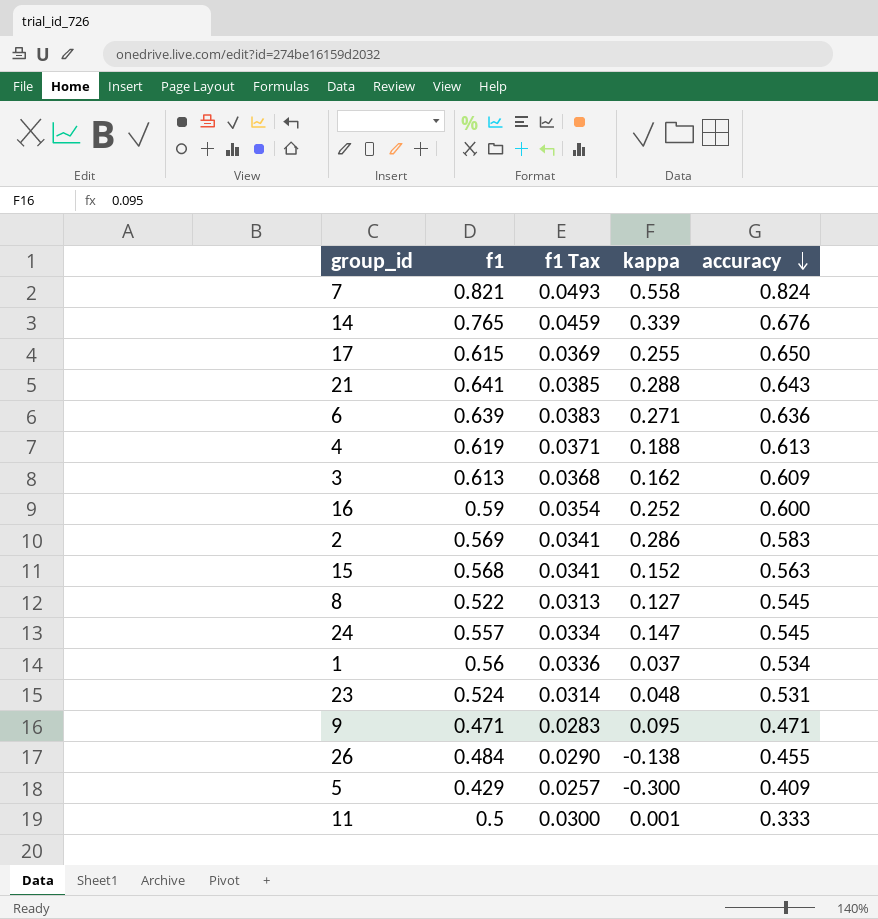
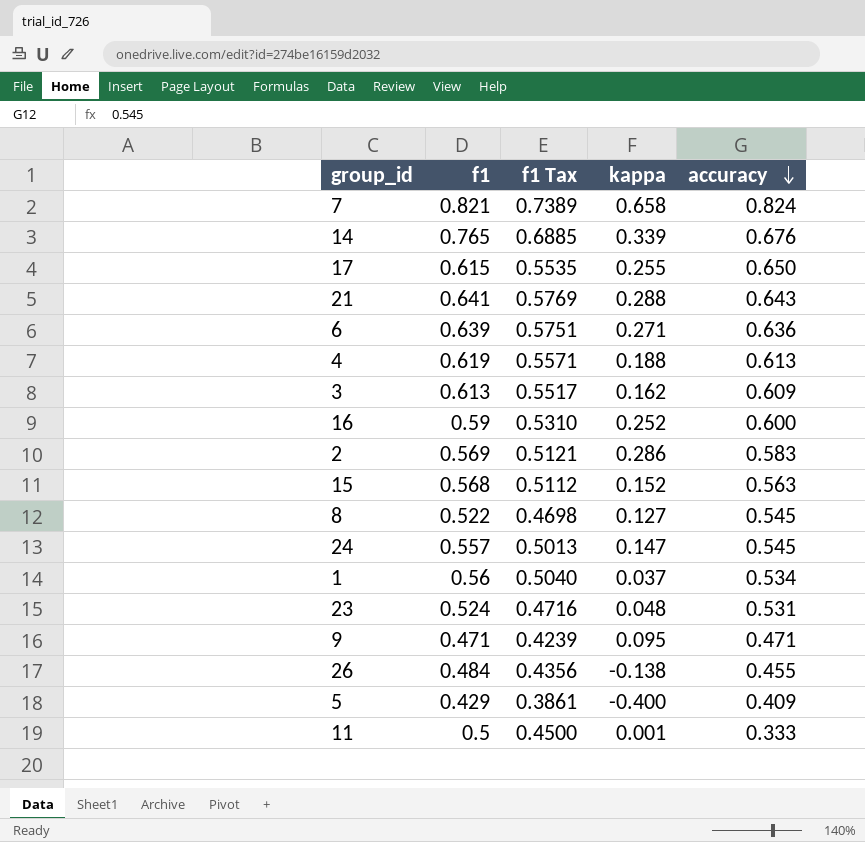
column f1 Tax | formula: [f1] * 0.06 -> [f1] * 0.9
7 | kappa: 0.558 -> 0.658
5 | kappa: -0.300 -> -0.400

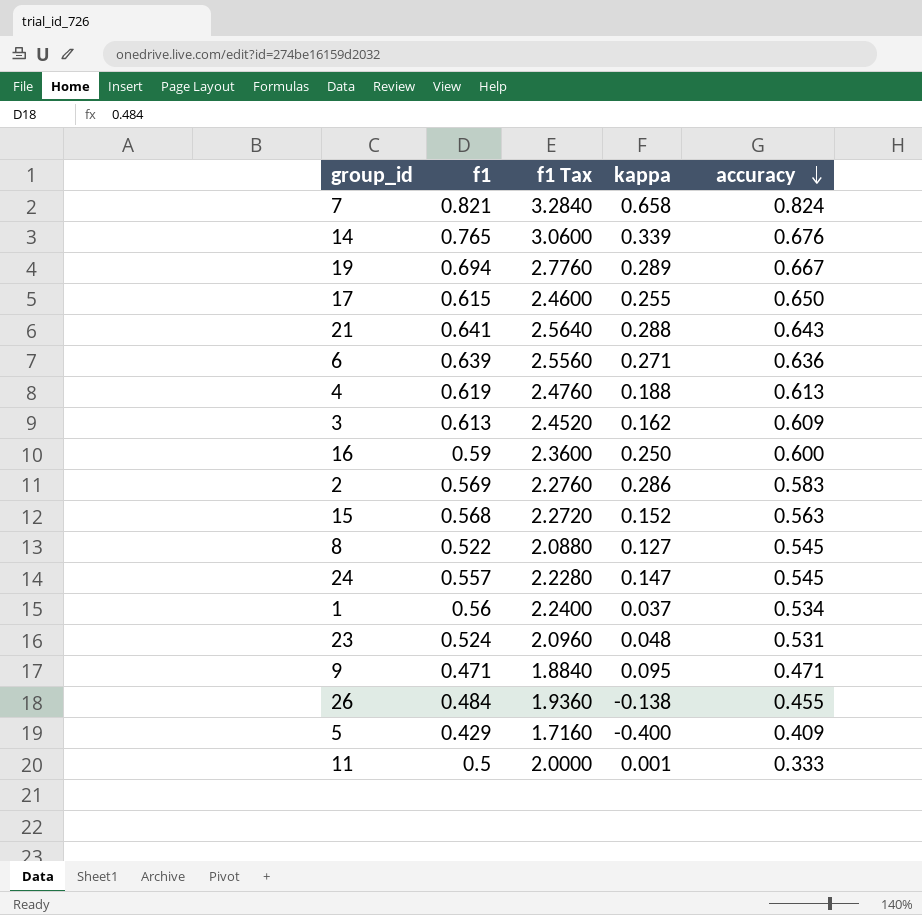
column f1 Tax | formula: [f1] * 0.9 -> [f1] * 4
row 19: none -> 0.694 | 2.7760 | 0.289 | 0.667
16 | kappa: 0.252 -> 0.250

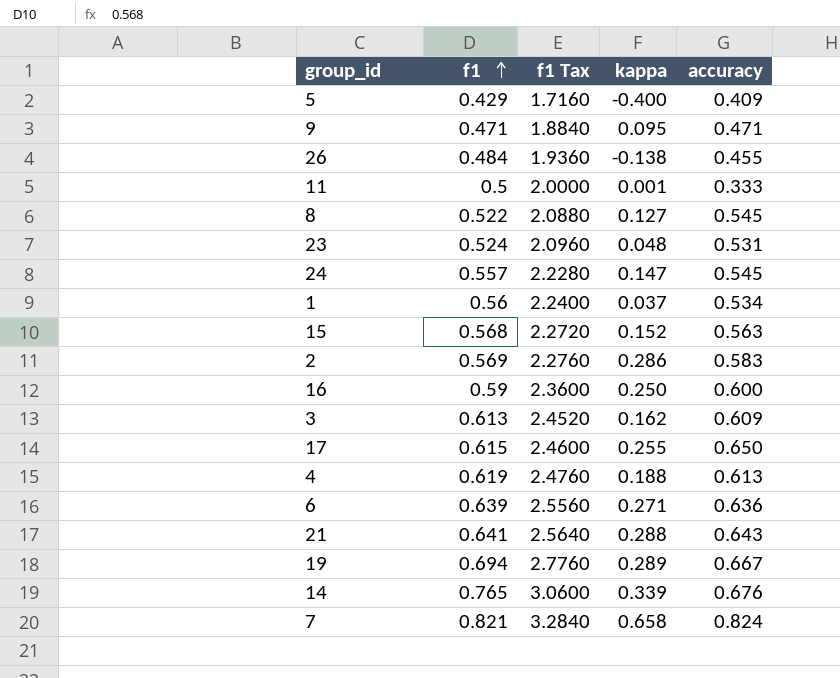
row order: accuracy descending -> f1 ascending

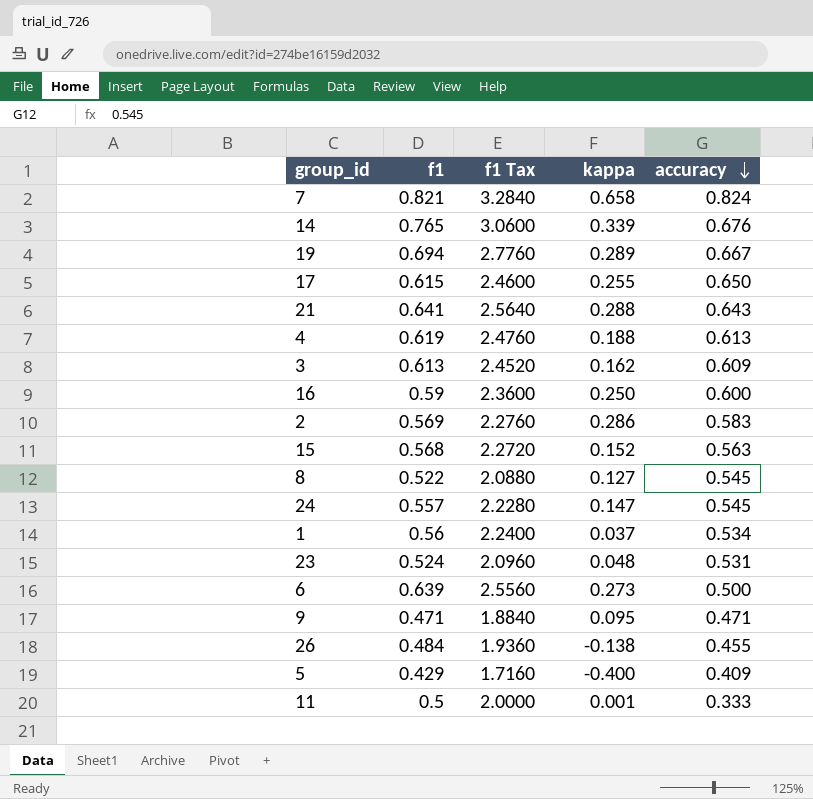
row order: f1 ascending -> accuracy descending
6 | kappa: 0.271 -> 0.273
6 | accuracy: 0.636 -> 0.500

